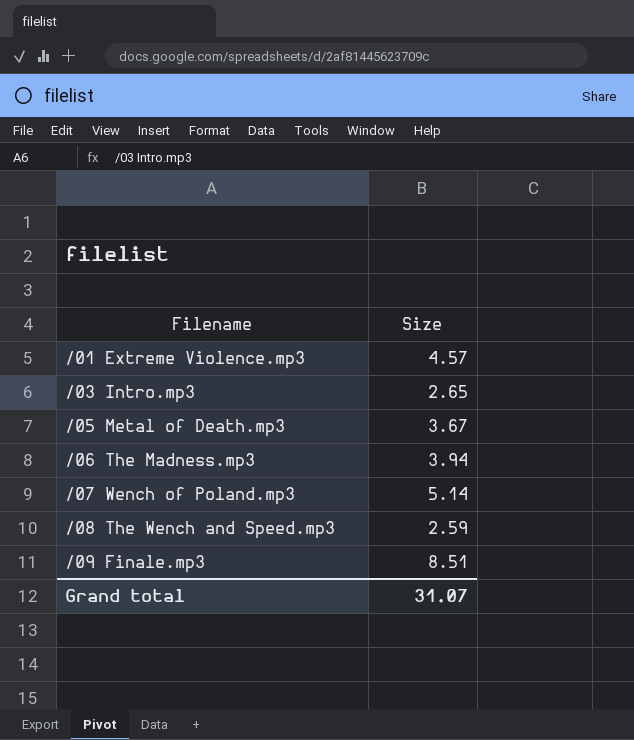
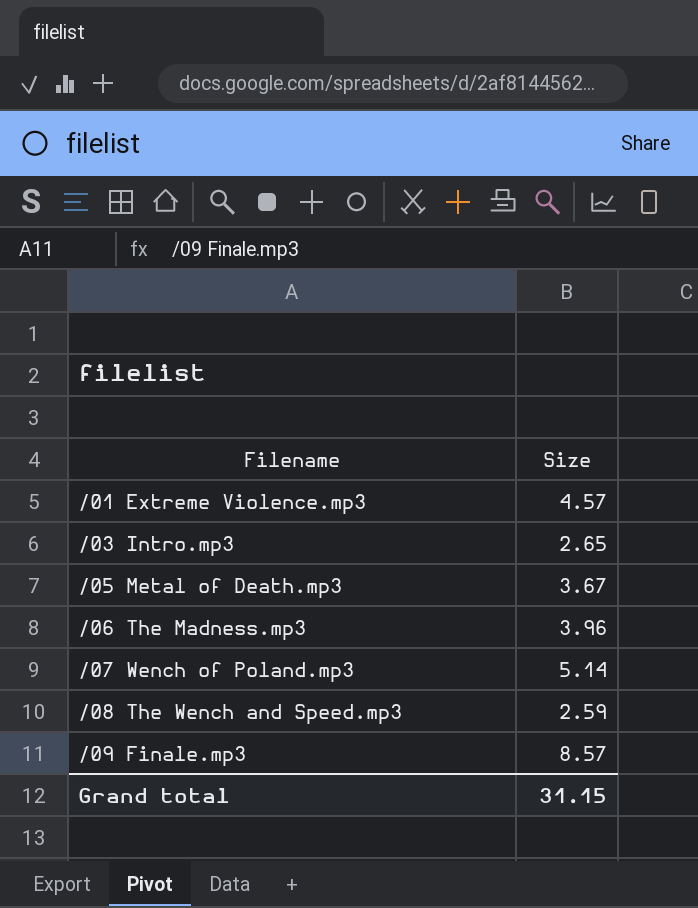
/06 The Madness.mp3 | Size: 3.94 -> 3.96
/09 Finale.mp3 | Size: 8.51 -> 8.57
Grand total | Size: 31.07 -> 31.15

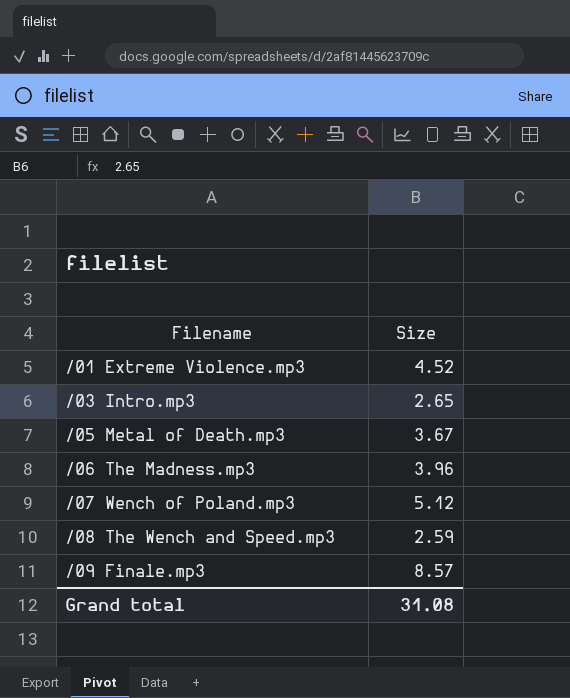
/01 Extreme Violence.mp3 | Size: 4.57 -> 4.52
/07 Wench of Poland.mp3 | Size: 5.14 -> 5.12
Grand total | Size: 31.15 -> 31.08

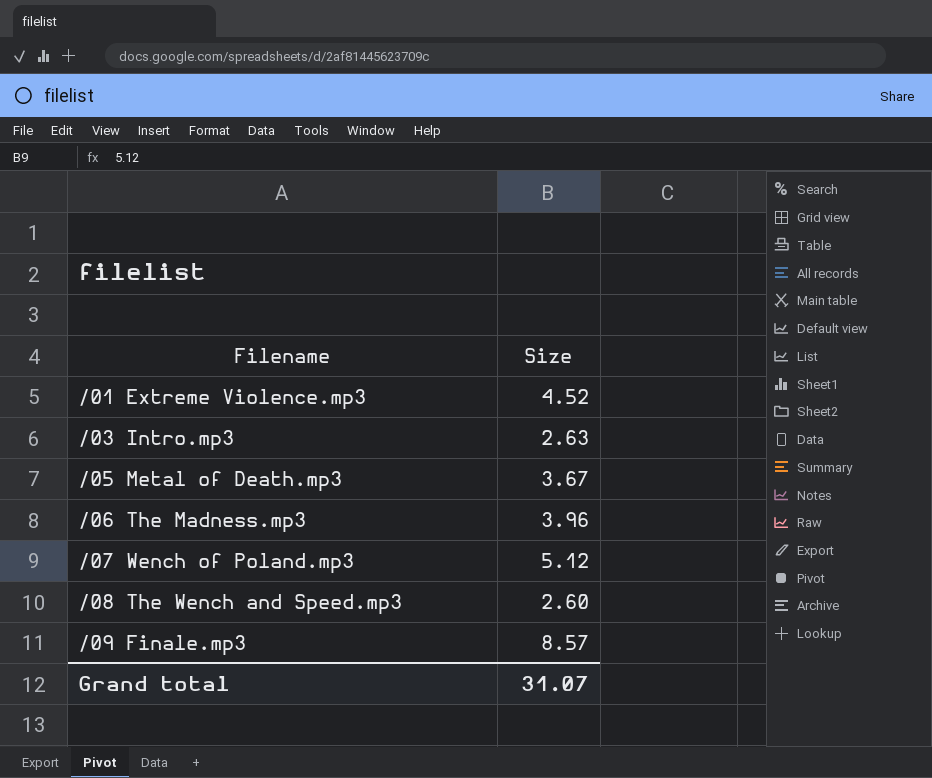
/03 Intro.mp3 | Size: 2.65 -> 2.63
/08 The Wench and Speed.mp3 | Size: 2.59 -> 2.60
Grand total | Size: 31.08 -> 31.07

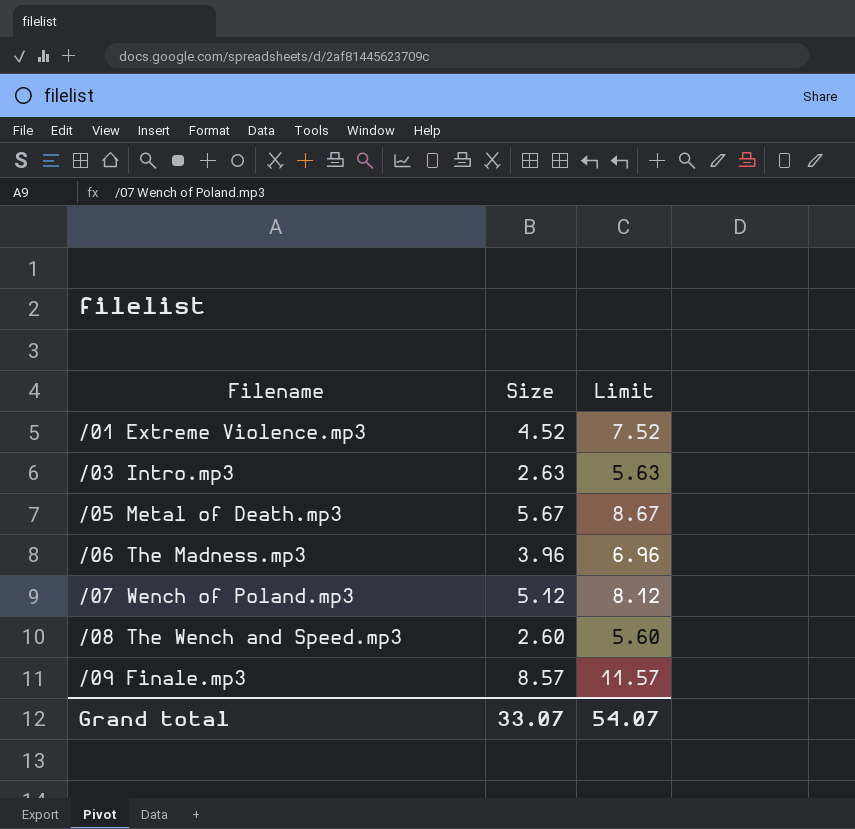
column Limit | formula: none -> [Size] + 3
/05 Metal of Death.mp3 | Size: 3.67 -> 5.67
Grand total | Size: 31.07 -> 33.07

